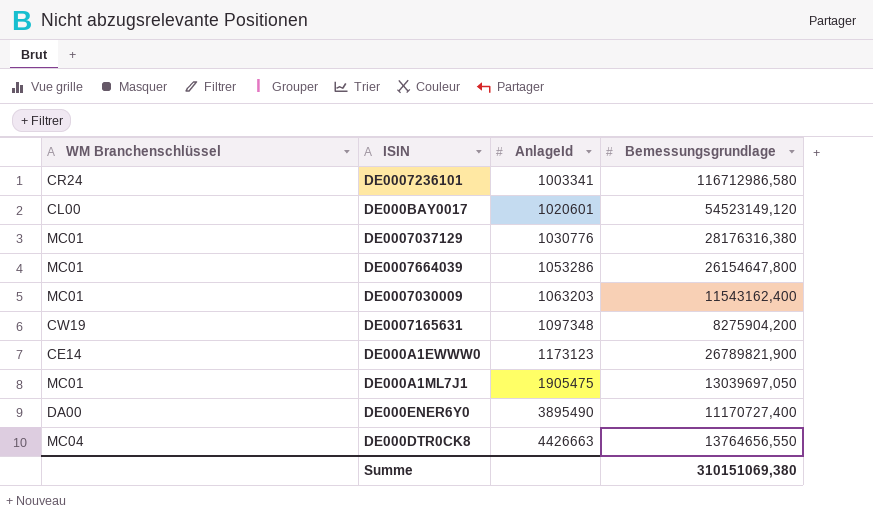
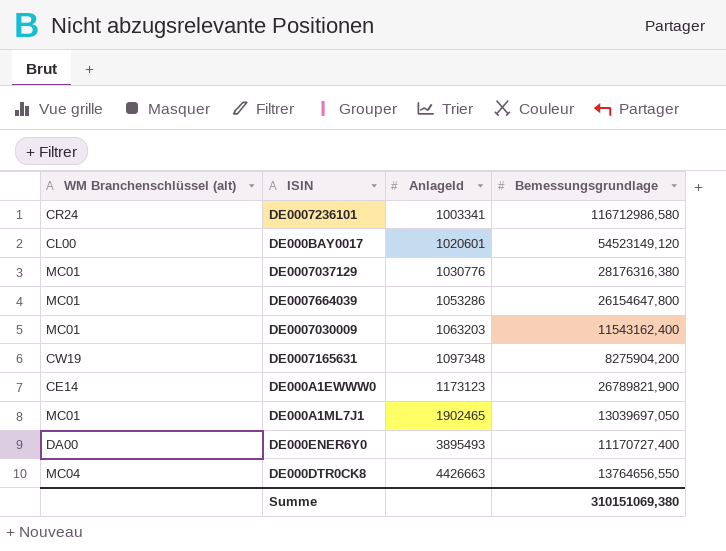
column name: WM Branchenschlüssel -> WM Branchenschlüssel (alt)
DE000A1ML7J1 | AnlageId: 1905475 -> 1902465
DE000ENER6Y0 | AnlageId: 3895490 -> 3895493

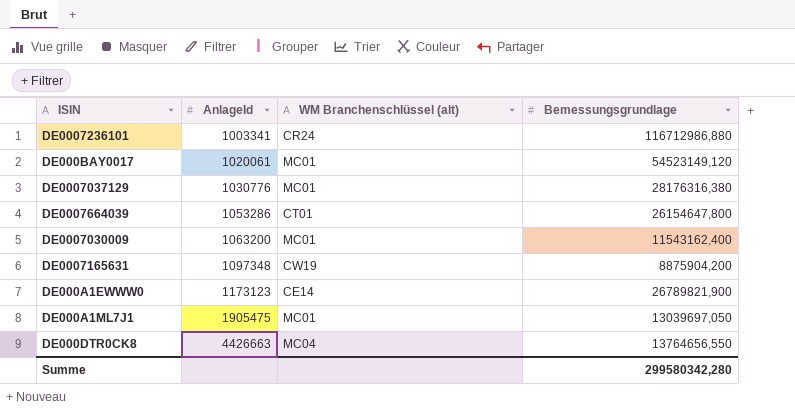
column WM Branchenschlüssel (alt) | position: 1 -> 3
row DE000ENER6Y0: DA00 | 3895493 | 11170727,400 -> none
DE0007236101 | Bemessungsgrundlage: 116712986,580 -> 116712986,880
DE000BAY0017 | AnlageId: 1020601 -> 1020061
DE000BAY0017 | WM Branchenschlüssel (alt): CL00 -> MC01
DE0007664039 | WM Branchenschlüssel (alt): MC01 -> CT01
DE0007030009 | AnlageId: 1063203 -> 1063200
DE0007165631 | Bemessungsgrundlage: 8275904,200 -> 8875904,200
DE000A1ML7J1 | AnlageId: 1902465 -> 1905475
Summe | Bemessungsgrundlage: 310151069,380 -> 299580342,280

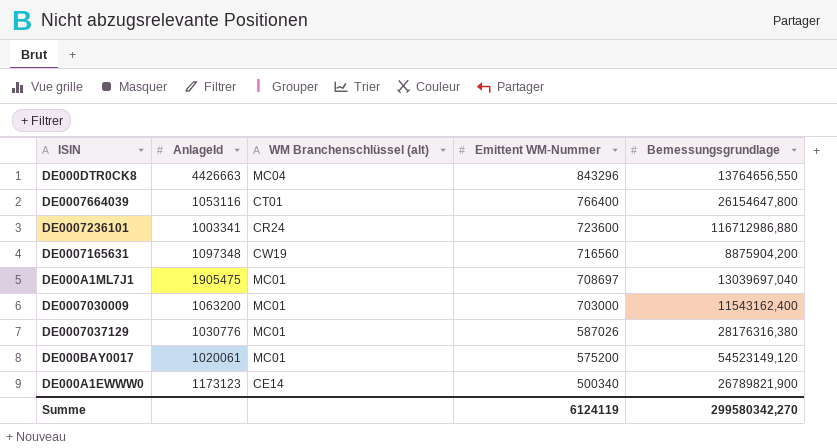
row order: AnlageId ascending -> Emittent WM-Nummer descending
column Emittent WM-Nummer | position: none -> 4
DE0007664039 | AnlageId: 1053286 -> 1053116
DE000A1ML7J1 | Bemessungsgrundlage: 13039697,050 -> 13039697,040
Summe | Bemessungsgrundlage: 299580342,280 -> 299580342,270

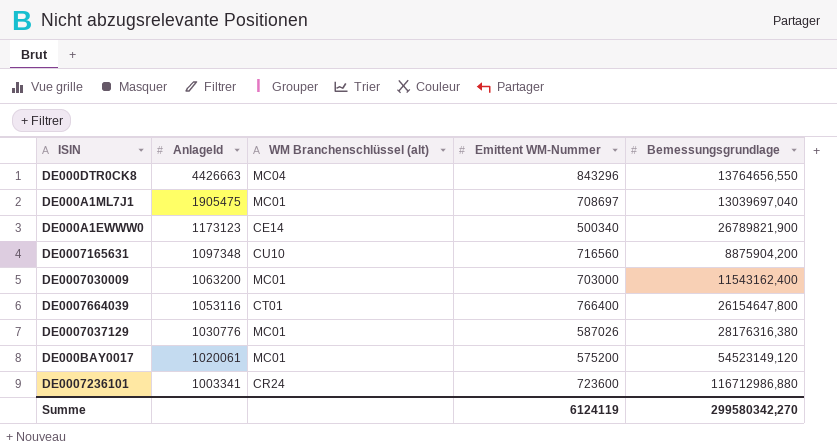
row order: Emittent WM-Nummer descending -> AnlageId descending
DE0007165631 | WM Branchenschlüssel (alt): CW19 -> CU10

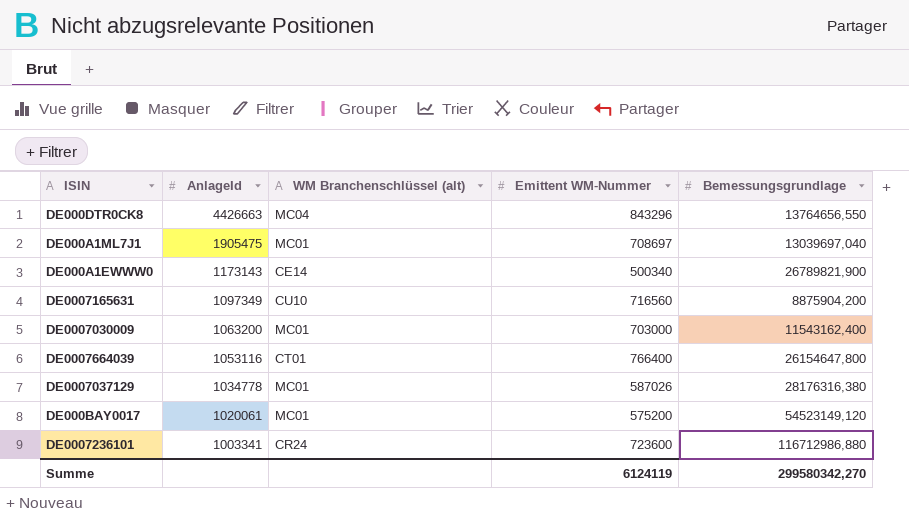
DE000A1EWWW0 | AnlageId: 1173123 -> 1173143
DE0007165631 | AnlageId: 1097348 -> 1097349
DE0007037129 | AnlageId: 1030776 -> 1034778

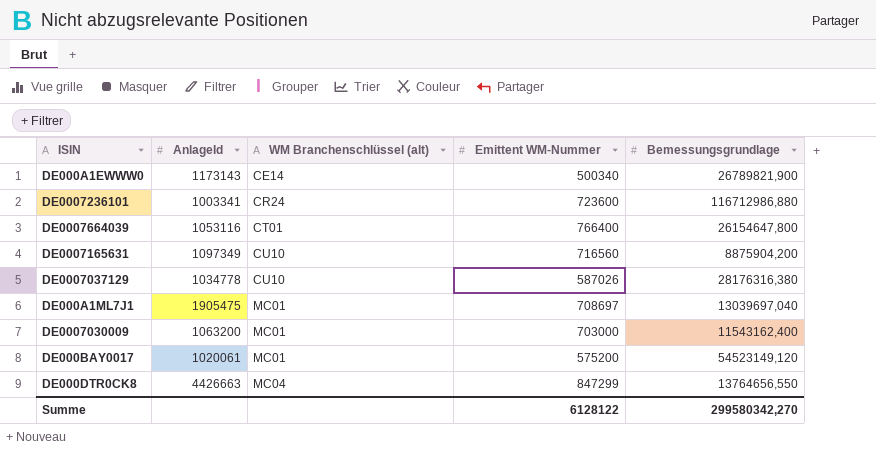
row order: AnlageId descending -> WM Branchenschlüssel (alt) ascending
DE0007037129 | WM Branchenschlüssel (alt): MC01 -> CU10
DE000DTR0CK8 | Emittent WM-Nummer: 843296 -> 847299
Summe | Emittent WM-Nummer: 6124119 -> 6128122

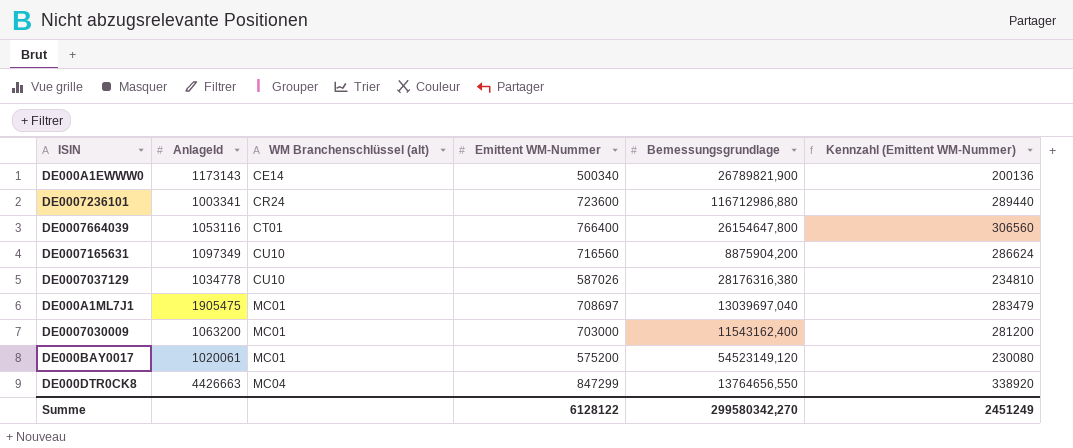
column Kennzahl (Emittent WM-Nummer) | formula: none -> [Emittent WM-Nummer] * 0,4

